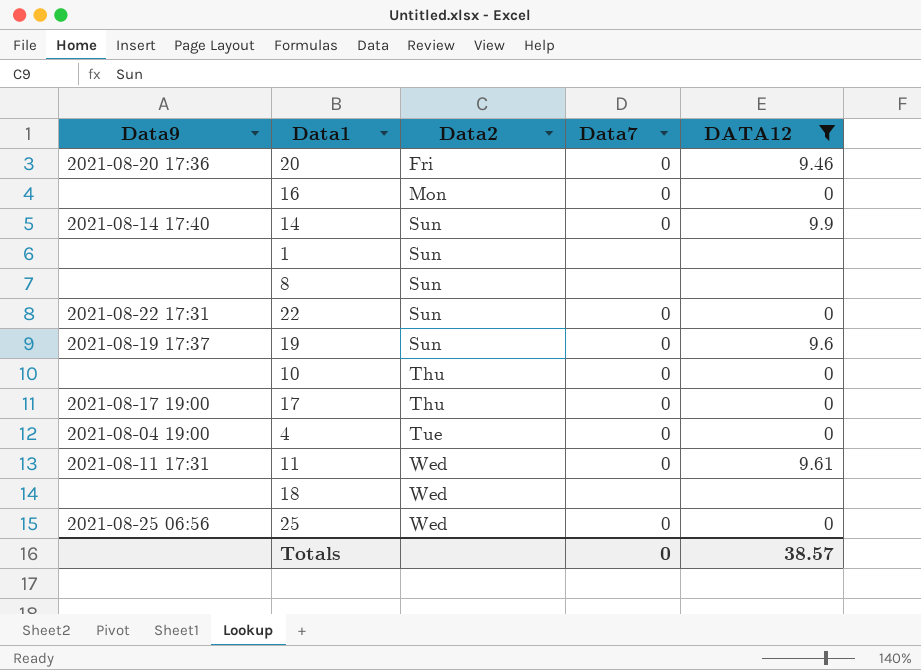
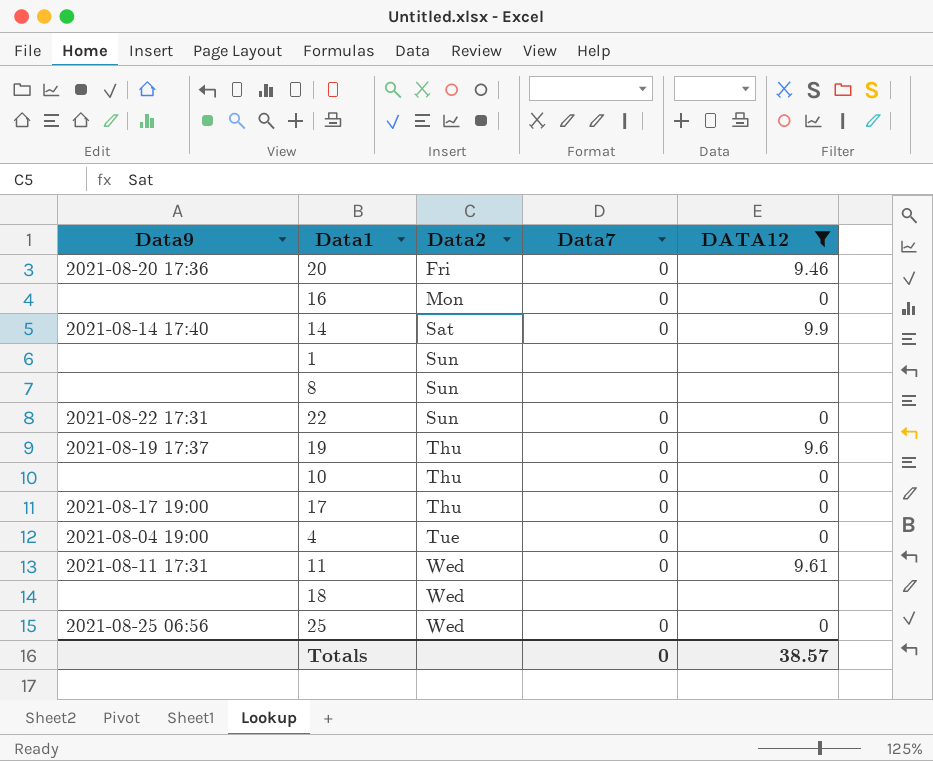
14 | Data2: Sun -> Sat
19 | Data2: Sun -> Thu

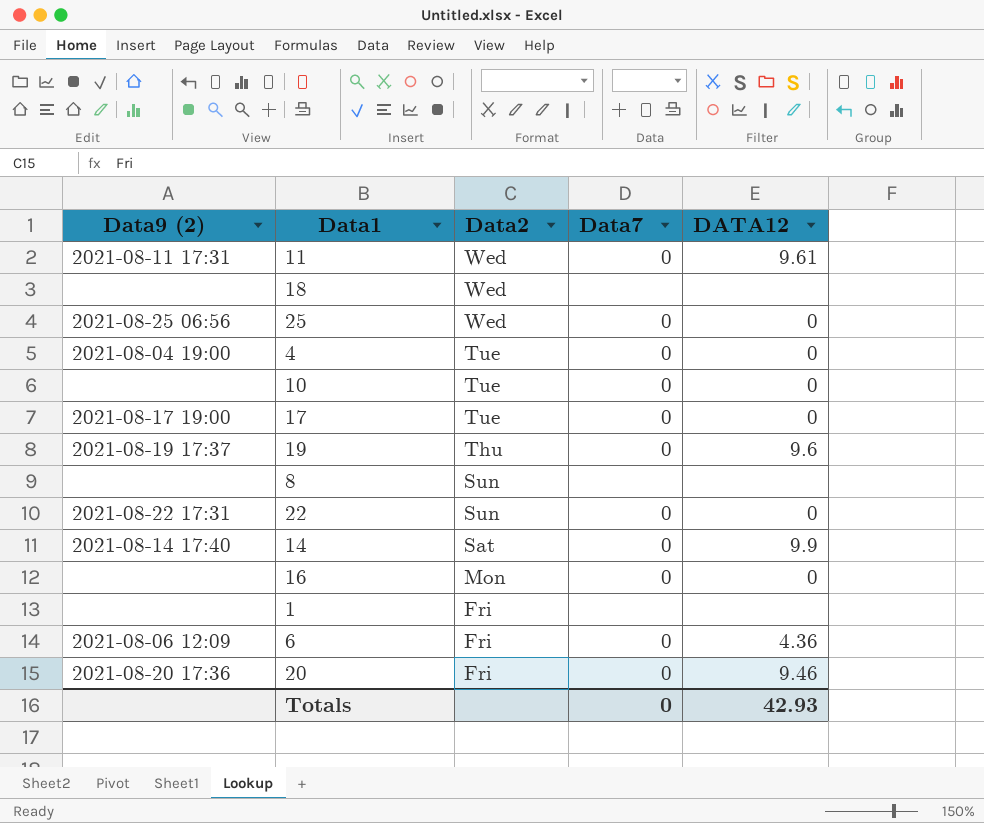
filter: DATA12 != 4.36 -> none
row order: Data2 ascending -> Data2 descending
column name: Data9 -> Data9 (2)
10 | Data2: Thu -> Tue
17 | Data2: Thu -> Tue
1 | Data2: Sun -> Fri
Totals | DATA12: 38.57 -> 42.93

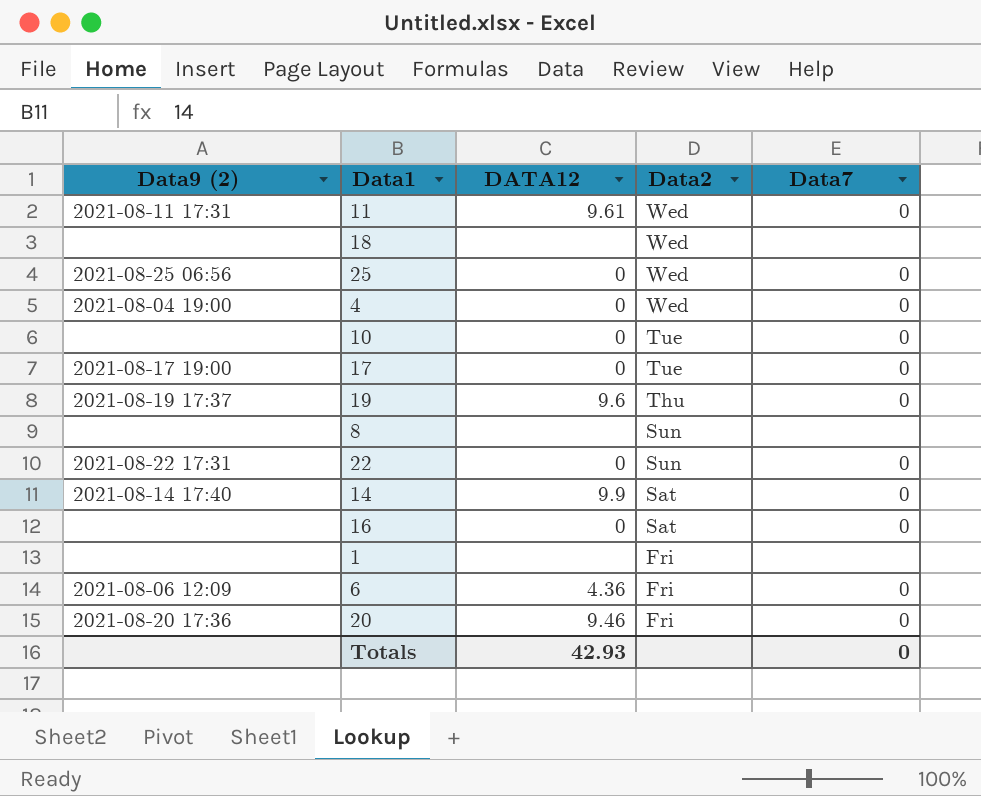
column DATA12 | position: 5 -> 3
4 | Data2: Tue -> Wed
16 | Data2: Mon -> Sat

